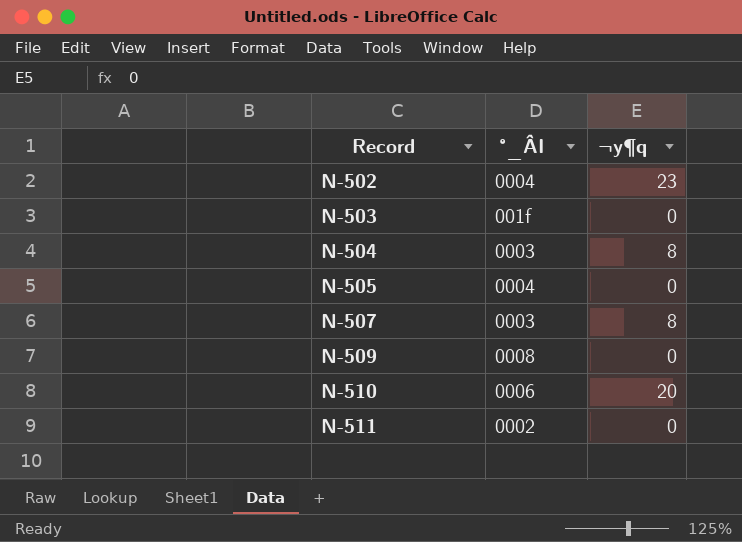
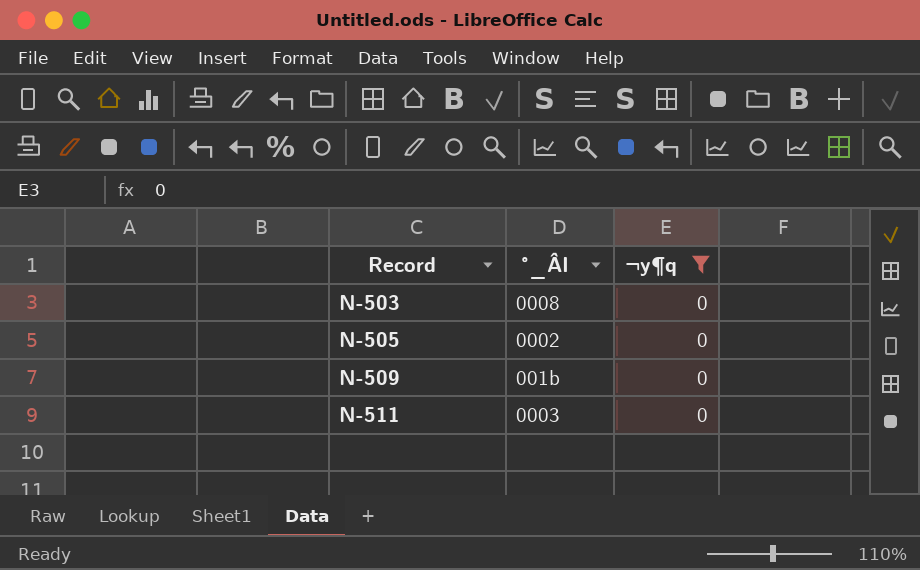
filter: none -> ¬y¶q = 0
N-503 | °_ÂI: 001f -> 0008
N-505 | °_ÂI: 0004 -> 0002
N-509 | °_ÂI: 0008 -> 001b
N-511 | °_ÂI: 0002 -> 0003

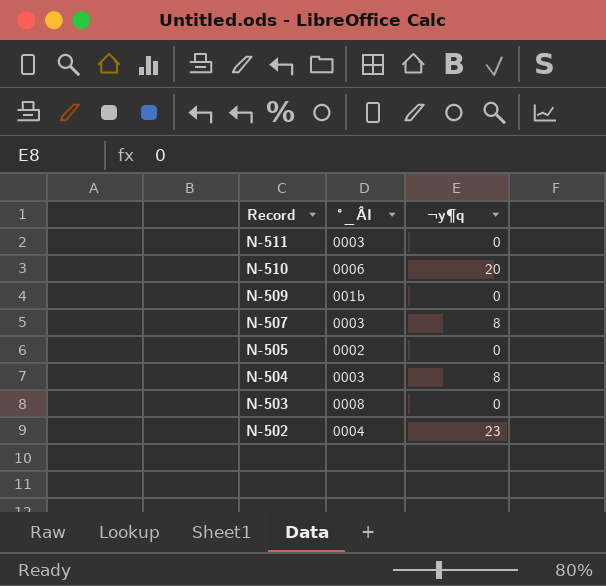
filter: ¬y¶q = 0 -> none
row order: Record ascending -> Record descending

